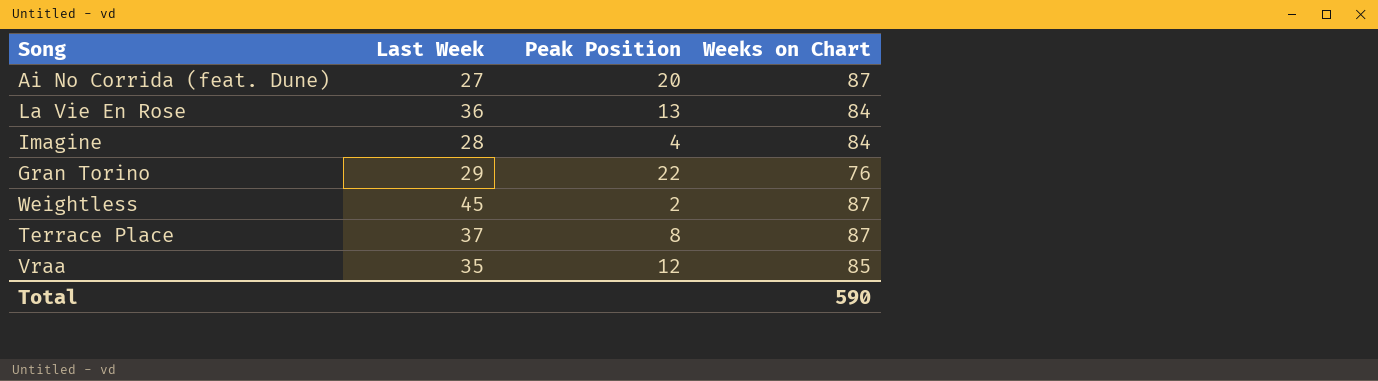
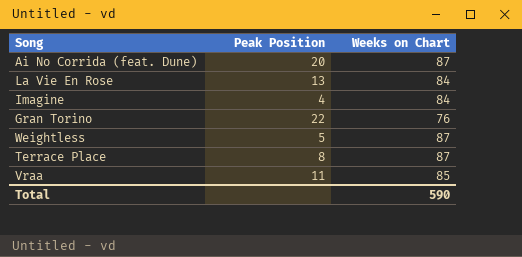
column Last Week | position: 2 -> none
Weightless | Peak Position: 2 -> 5
Vraa | Peak Position: 12 -> 11

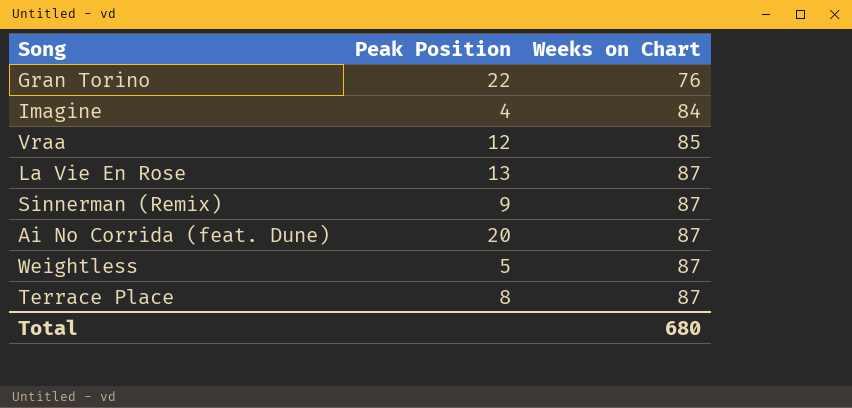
row order: none -> Weeks on Chart ascending
Vraa | Peak Position: 11 -> 12
La Vie En Rose | Weeks on Chart: 84 -> 87
row Sinnerman (Remix): none -> 9 | 87
Total | Weeks on Chart: 590 -> 680

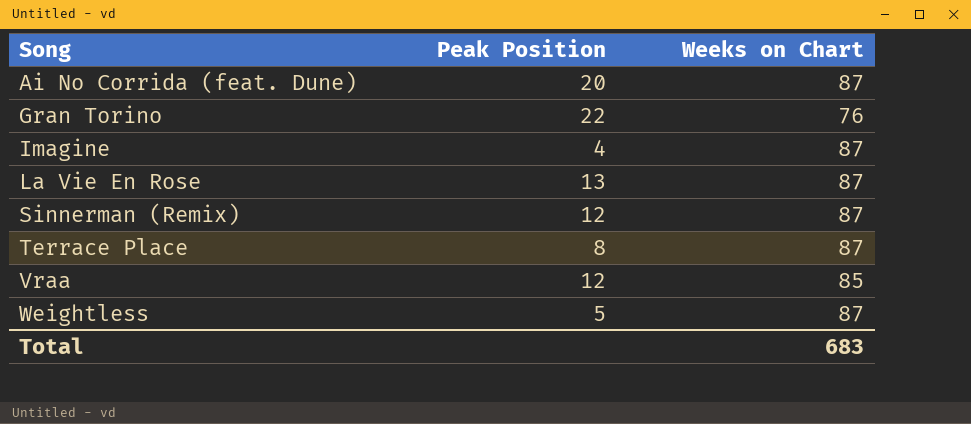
row order: Weeks on Chart ascending -> Song ascending
Imagine | Weeks on Chart: 84 -> 87
Sinnerman (Remix) | Peak Position: 9 -> 12
Total | Weeks on Chart: 680 -> 683

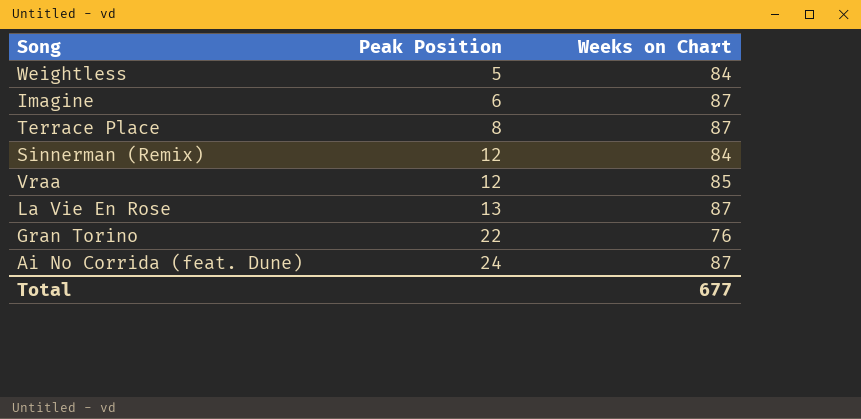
row order: Song ascending -> Peak Position ascending
Weightless | Weeks on Chart: 87 -> 84
Imagine | Peak Position: 4 -> 6
Sinnerman (Remix) | Weeks on Chart: 87 -> 84
Ai No Corrida (feat. Dune) | Peak Position: 20 -> 24
Total | Weeks on Chart: 683 -> 677

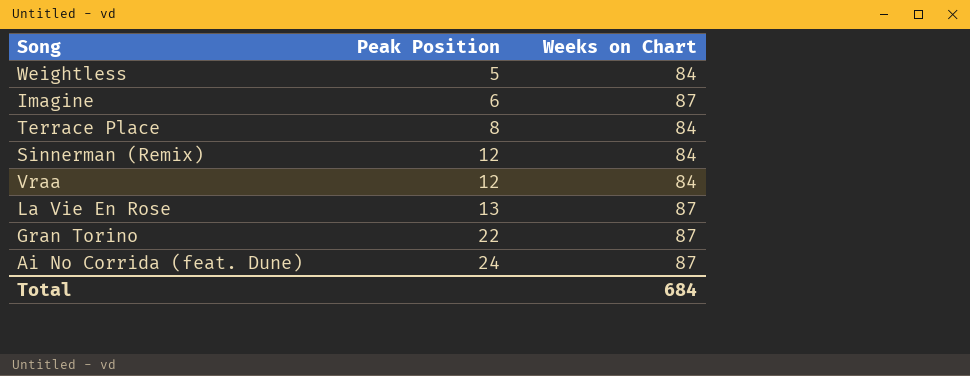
Terrace Place | Weeks on Chart: 87 -> 84
Vraa | Weeks on Chart: 85 -> 84
Gran Torino | Weeks on Chart: 76 -> 87
Total | Weeks on Chart: 677 -> 684

